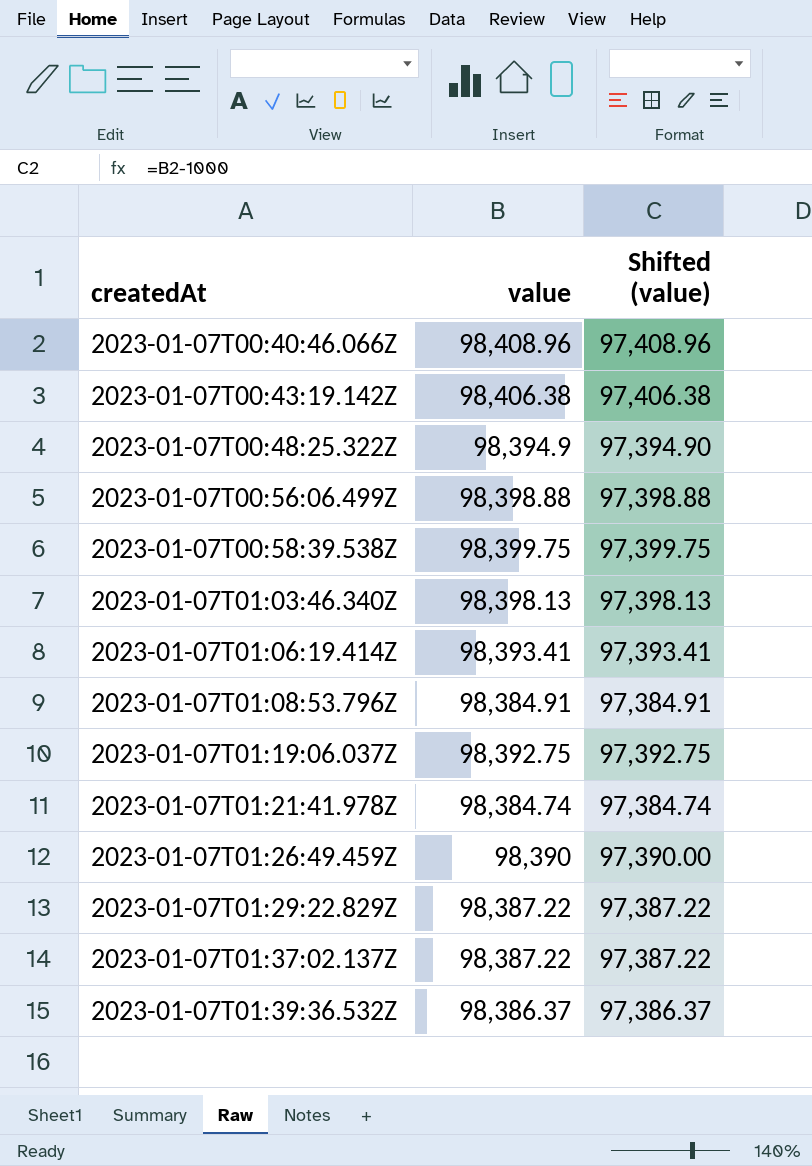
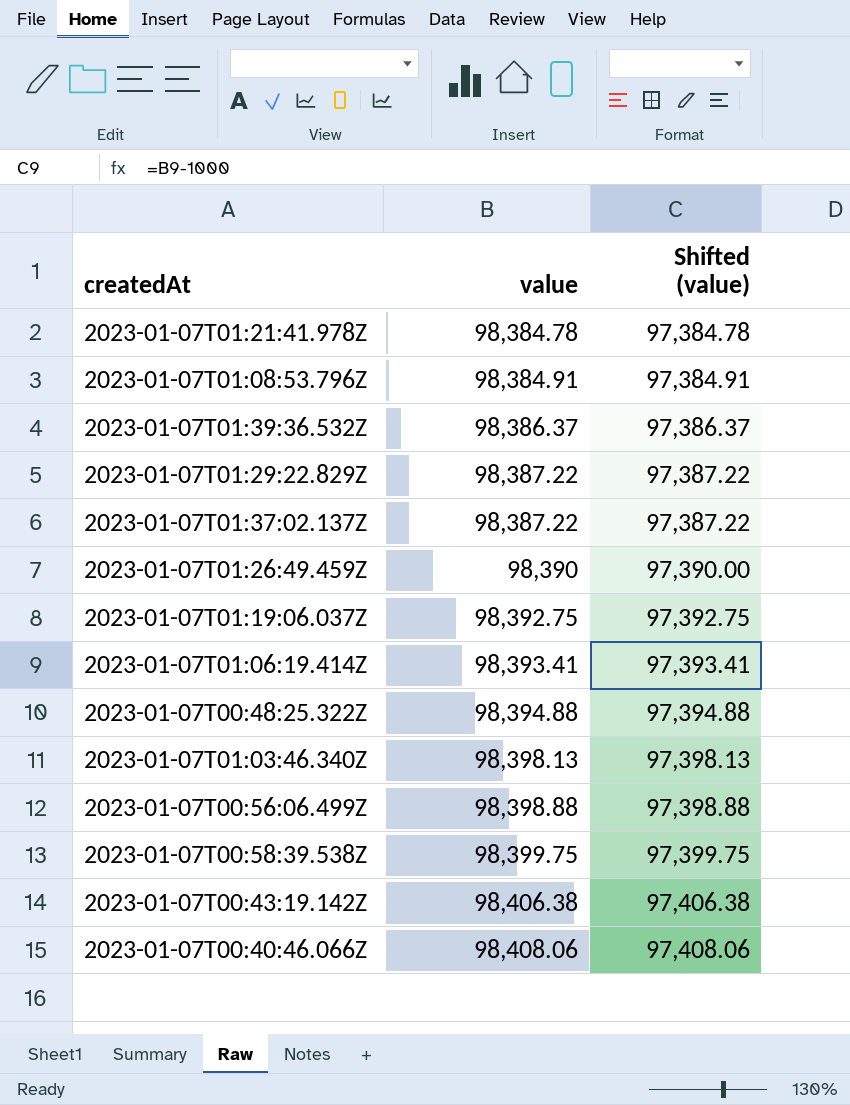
row order: createdAt ascending -> value ascending
2023-01-07T01:21:41.978Z | value: 98,384.74 -> 98,384.78
2023-01-07T01:21:41.978Z | Shifted (value): 97,384.74 -> 97,384.78
2023-01-07T00:48:25.322Z | value: 98,394.9 -> 98,394.88
2023-01-07T00:48:25.322Z | Shifted (value): 97,394.90 -> 97,394.88
2023-01-07T00:40:46.066Z | value: 98,408.96 -> 98,408.06
2023-01-07T00:40:46.066Z | Shifted (value): 97,408.96 -> 97,408.06

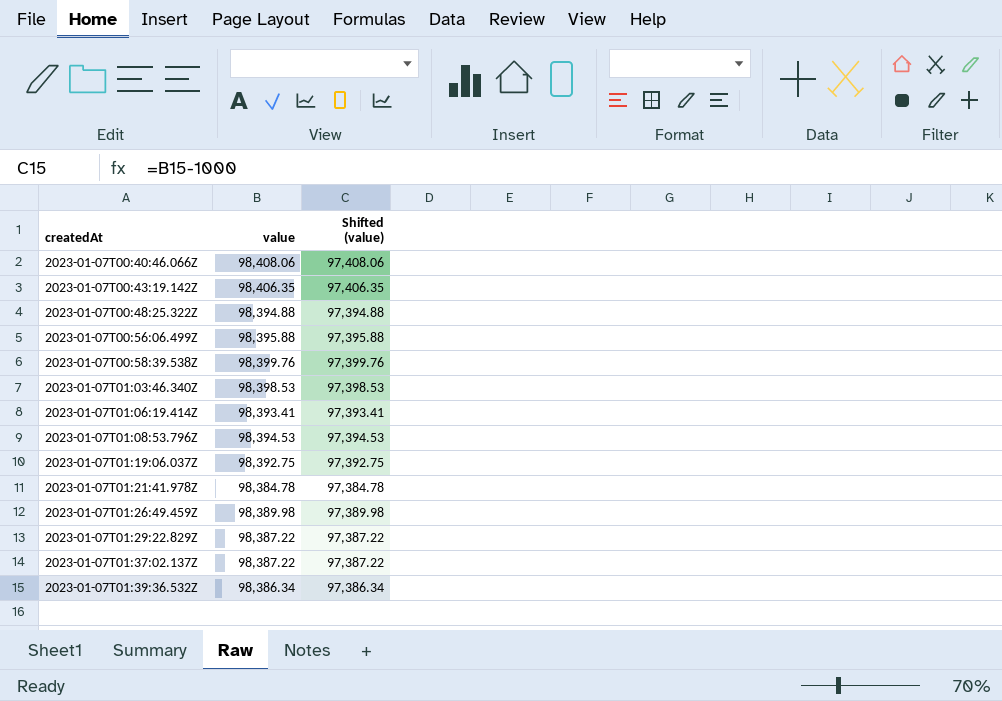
row order: value ascending -> createdAt ascending
2023-01-07T00:43:19.142Z | value: 98,406.38 -> 98,406.35
2023-01-07T00:43:19.142Z | Shifted (value): 97,406.38 -> 97,406.35
2023-01-07T00:56:06.499Z | value: 98,398.88 -> 98,395.88
2023-01-07T00:56:06.499Z | Shifted (value): 97,398.88 -> 97,395.88
2023-01-07T00:58:39.538Z | value: 98,399.75 -> 98,399.76
2023-01-07T00:58:39.538Z | Shifted (value): 97,399.75 -> 97,399.76
2023-01-07T01:03:46.340Z | value: 98,398.13 -> 98,398.53
2023-01-07T01:03:46.340Z | Shifted (value): 97,398.13 -> 97,398.53
2023-01-07T01:08:53.796Z | value: 98,384.91 -> 98,394.53
2023-01-07T01:08:53.796Z | Shifted (value): 97,384.91 -> 97,394.53
2023-01-07T01:26:49.459Z | value: 98,390 -> 98,389.98
2023-01-07T01:26:49.459Z | Shifted (value): 97,390.00 -> 97,389.98
2023-01-07T01:39:36.532Z | value: 98,386.37 -> 98,386.34
2023-01-07T01:39:36.532Z | Shifted (value): 97,386.37 -> 97,386.34

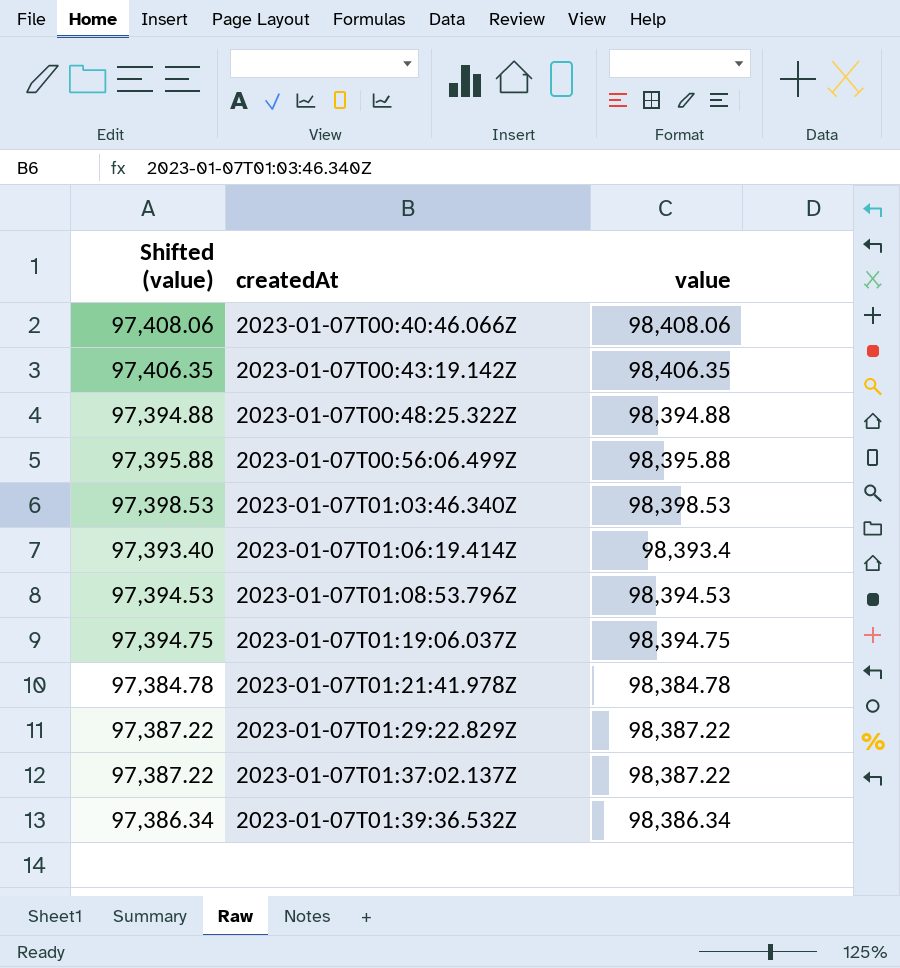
column Shifted (value) | position: 3 -> 1
row 2023-01-07T00:58:39.538Z: 98,399.76 | 97,399.76 -> none
row 2023-01-07T01:26:49.459Z: 98,389.98 | 97,389.98 -> none
2023-01-07T01:06:19.414Z | Shifted (value): 97,393.41 -> 97,393.40
2023-01-07T01:06:19.414Z | value: 98,393.41 -> 98,393.4
2023-01-07T01:19:06.037Z | Shifted (value): 97,392.75 -> 97,394.75
2023-01-07T01:19:06.037Z | value: 98,392.75 -> 98,394.75

